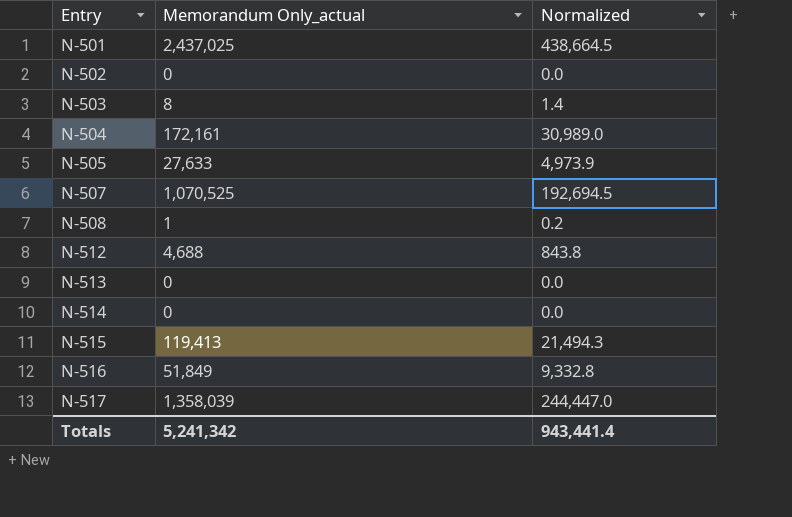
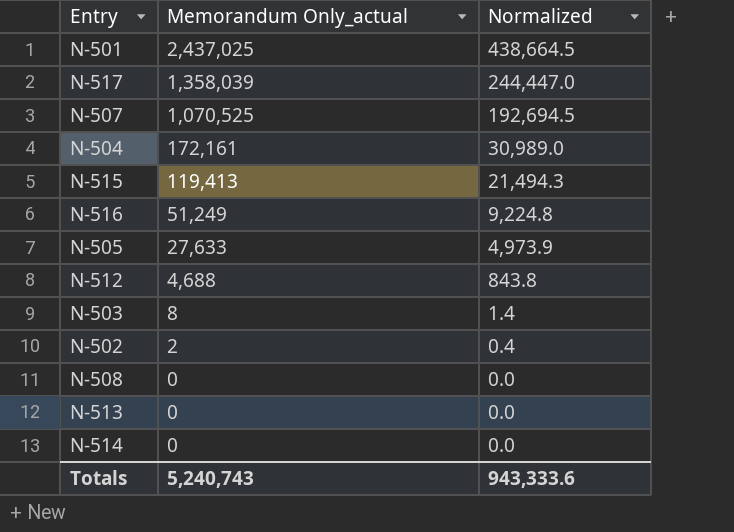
row order: Entry ascending -> Memorandum Only_actual descending
N-516 | Memorandum Only_actual: 51,849 -> 51,249
N-516 | Normalized: 9,332.8 -> 9,224.8
N-502 | Memorandum Only_actual: 0 -> 2
N-502 | Normalized: 0.0 -> 0.4
N-508 | Memorandum Only_actual: 1 -> 0
N-508 | Normalized: 0.2 -> 0.0
Totals | Memorandum Only_actual: 5,241,342 -> 5,240,743
Totals | Normalized: 943,441.4 -> 943,333.6

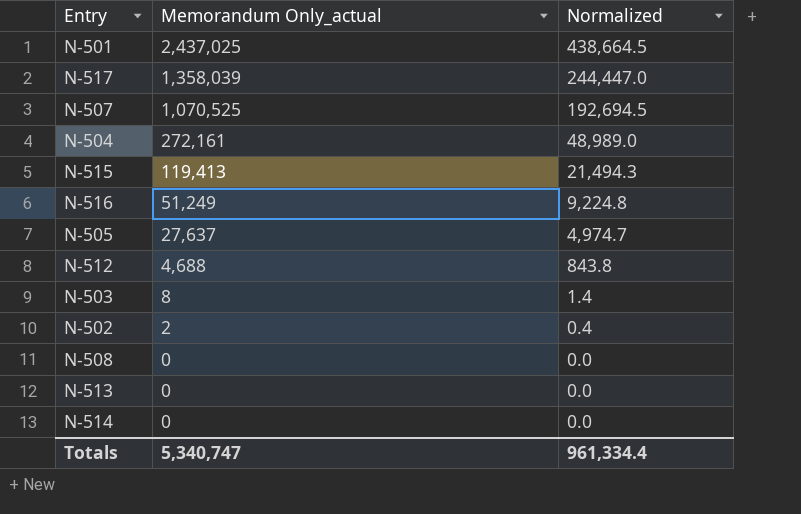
N-504 | Memorandum Only_actual: 172,161 -> 272,161
N-504 | Normalized: 30,989.0 -> 48,989.0
N-505 | Memorandum Only_actual: 27,633 -> 27,637
N-505 | Normalized: 4,973.9 -> 4,974.7
Totals | Memorandum Only_actual: 5,240,743 -> 5,340,747
Totals | Normalized: 943,333.6 -> 961,334.4

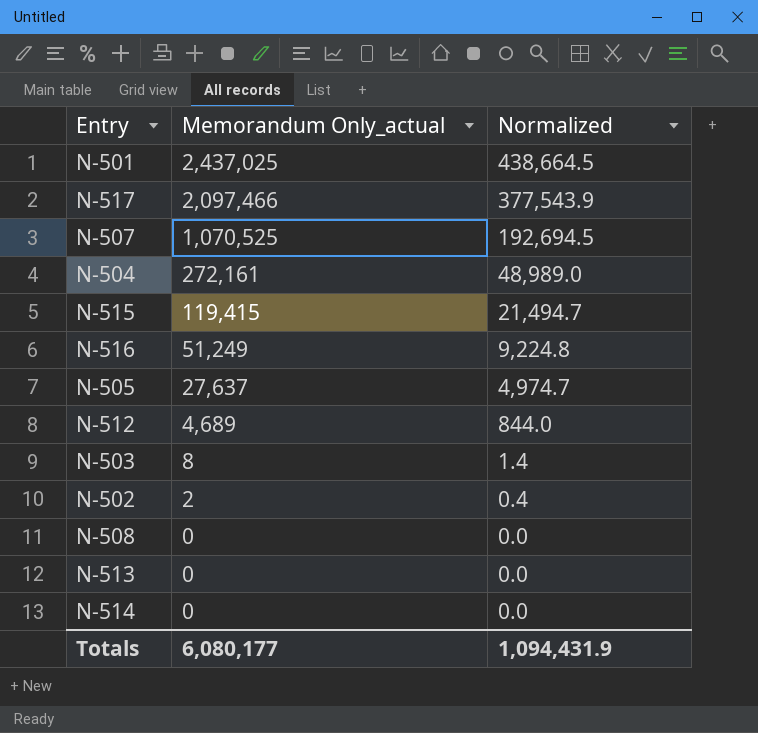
N-517 | Memorandum Only_actual: 1,358,039 -> 2,097,466
N-517 | Normalized: 244,447.0 -> 377,543.9
N-515 | Memorandum Only_actual: 119,413 -> 119,415
N-515 | Normalized: 21,494.3 -> 21,494.7
N-512 | Memorandum Only_actual: 4,688 -> 4,689
N-512 | Normalized: 843.8 -> 844.0
Totals | Memorandum Only_actual: 5,340,747 -> 6,080,177
Totals | Normalized: 961,334.4 -> 1,094,431.9

